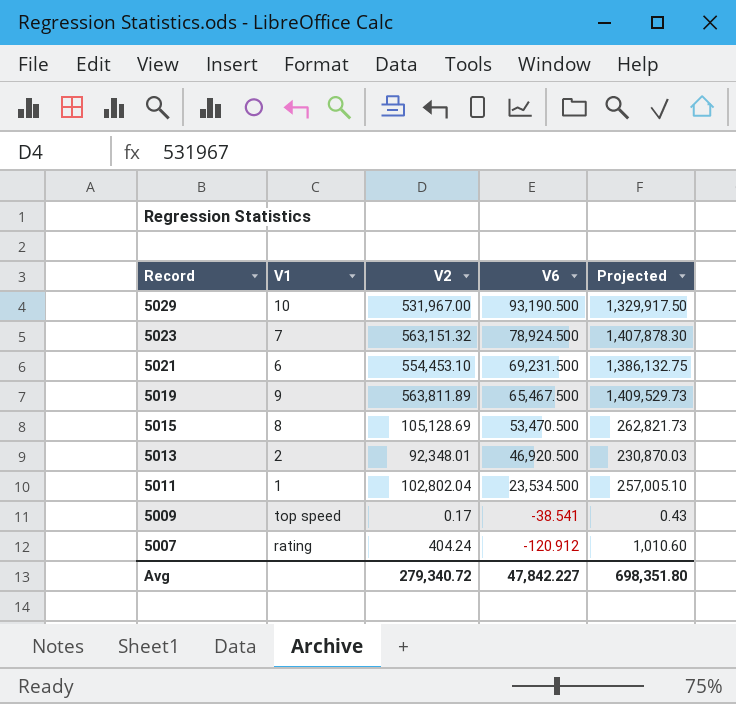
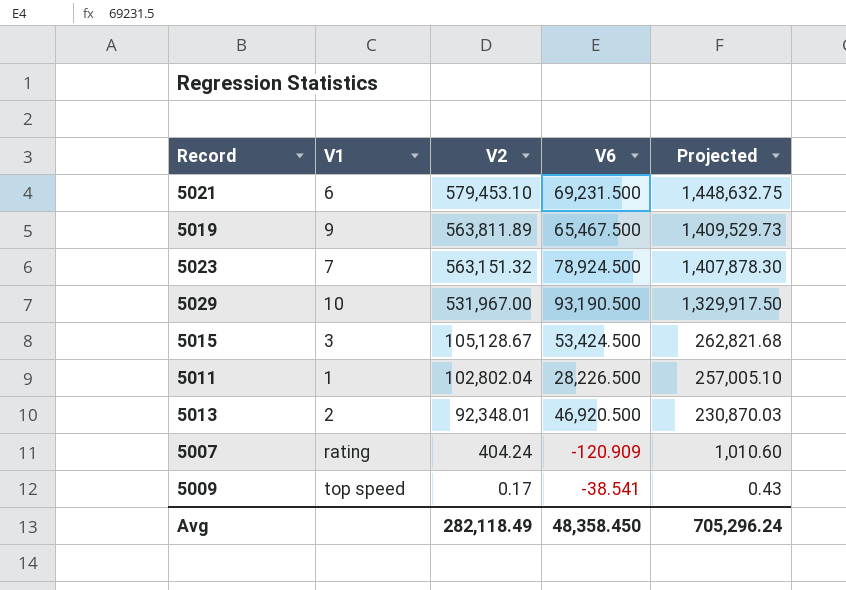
row order: Record descending -> V2 descending
5021 | V2: 554,453.10 -> 579,453.10
5021 | Projected: 1,386,132.75 -> 1,448,632.75
5015 | V1: 8 -> 3
5015 | V2: 105,128.69 -> 105,128.67
5015 | V6: 53,470.500 -> 53,424.500
5015 | Projected: 262,821.73 -> 262,821.68
5011 | V6: 23,534.500 -> 28,226.500
5007 | V6: -120.912 -> -120.909
Avg | V2: 279,340.72 -> 282,118.49
Avg | V6: 47,842.227 -> 48,358.450
Avg | Projected: 698,351.80 -> 705,296.24

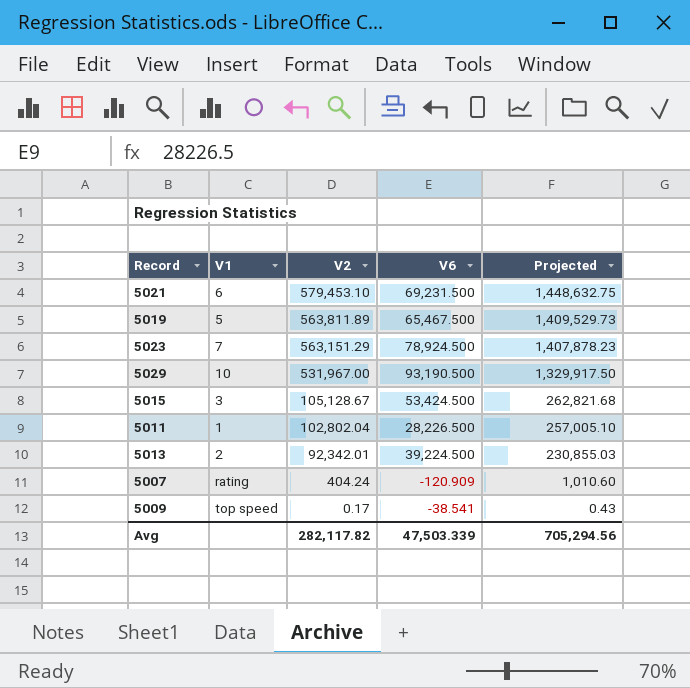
5019 | V1: 9 -> 5
5023 | V2: 563,151.32 -> 563,151.29
5023 | Projected: 1,407,878.30 -> 1,407,878.23
5013 | V2: 92,348.01 -> 92,342.01
5013 | V6: 46,920.500 -> 39,224.500
5013 | Projected: 230,870.03 -> 230,855.03
Avg | V2: 282,118.49 -> 282,117.82
Avg | V6: 48,358.450 -> 47,503.339
Avg | Projected: 705,296.24 -> 705,294.56

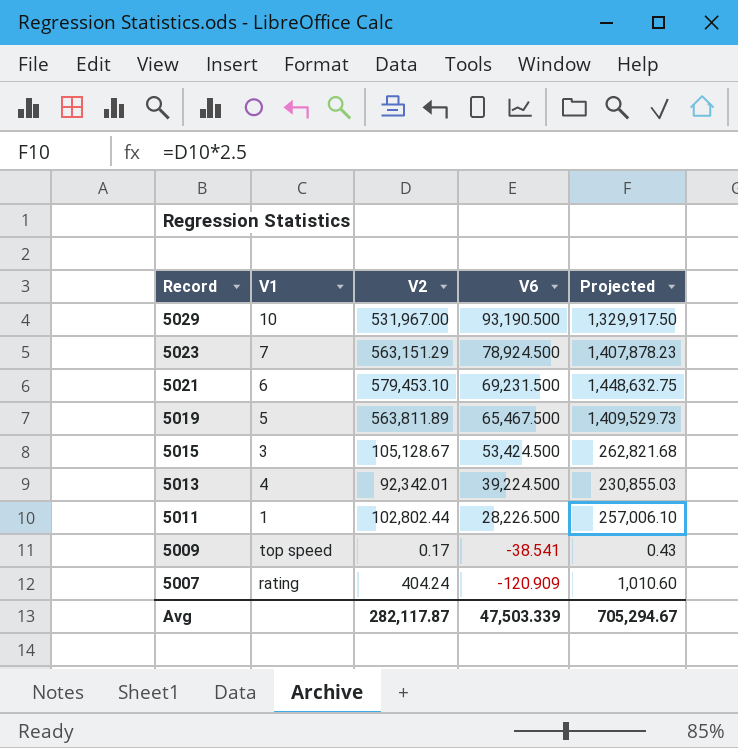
row order: V2 descending -> Record descending
5013 | V1: 2 -> 4
5011 | V2: 102,802.04 -> 102,802.44
5011 | Projected: 257,005.10 -> 257,006.10
Avg | V2: 282,117.82 -> 282,117.87
Avg | Projected: 705,294.56 -> 705,294.67

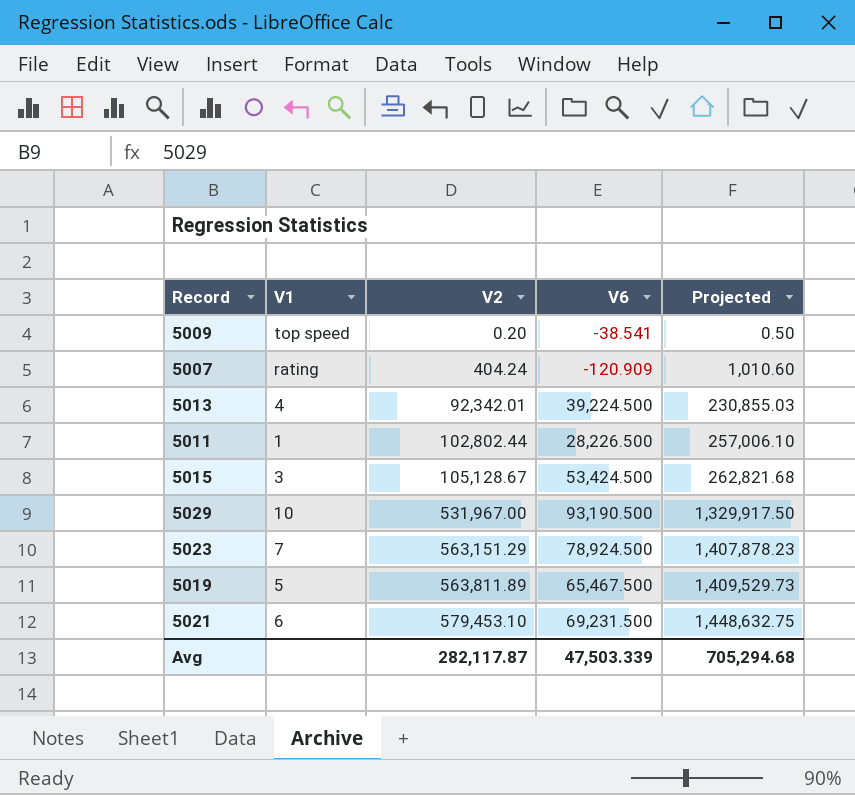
row order: Record descending -> V2 ascending
5009 | V2: 0.17 -> 0.20
5009 | Projected: 0.43 -> 0.50
Avg | Projected: 705,294.67 -> 705,294.68

